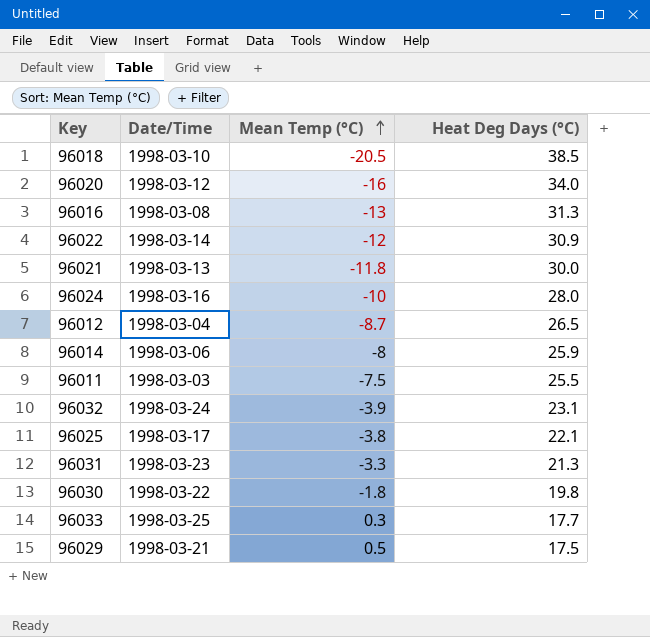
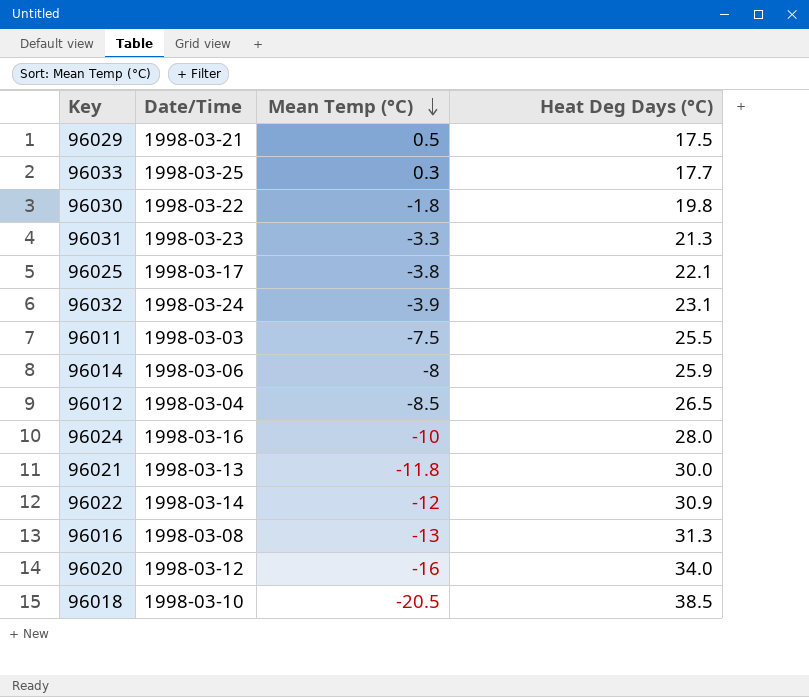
row order: Mean Temp (°C) ascending -> Mean Temp (°C) descending
96012 | Mean Temp (°C): -8.7 -> -8.5

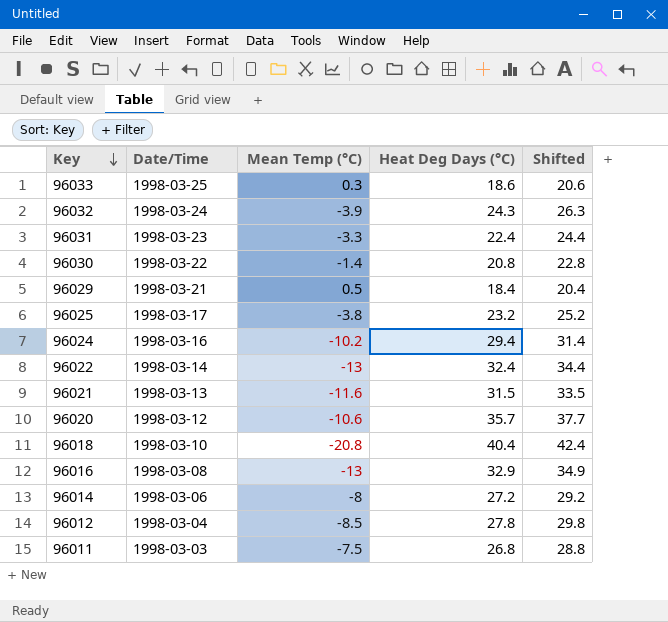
row order: Mean Temp (°C) descending -> Key descending
column Shifted | formula: none -> [Heat Deg Days (°C)] + 2
96033 | Heat Deg Days (°C): 17.7 -> 18.6
96032 | Heat Deg Days (°C): 23.1 -> 24.3
96031 | Heat Deg Days (°C): 21.3 -> 22.4
96030 | Mean Temp (°C): -1.8 -> -1.4
96030 | Heat Deg Days (°C): 19.8 -> 20.8
96029 | Heat Deg Days (°C): 17.5 -> 18.4
96025 | Heat Deg Days (°C): 22.1 -> 23.2
96024 | Mean Temp (°C): -10 -> -10.2
96024 | Heat Deg Days (°C): 28.0 -> 29.4
96022 | Mean Temp (°C): -12 -> -13
96022 | Heat Deg Days (°C): 30.9 -> 32.4
96021 | Mean Temp (°C): -11.8 -> -11.6
96021 | Heat Deg Days (°C): 30.0 -> 31.5
96020 | Mean Temp (°C): -16 -> -10.6
96020 | Heat Deg Days (°C): 34.0 -> 35.7
96018 | Mean Temp (°C): -20.5 -> -20.8
96018 | Heat Deg Days (°C): 38.5 -> 40.4
96016 | Heat Deg Days (°C): 31.3 -> 32.9
96014 | Heat Deg Days (°C): 25.9 -> 27.2
96012 | Heat Deg Days (°C): 26.5 -> 27.8
96011 | Heat Deg Days (°C): 25.5 -> 26.8

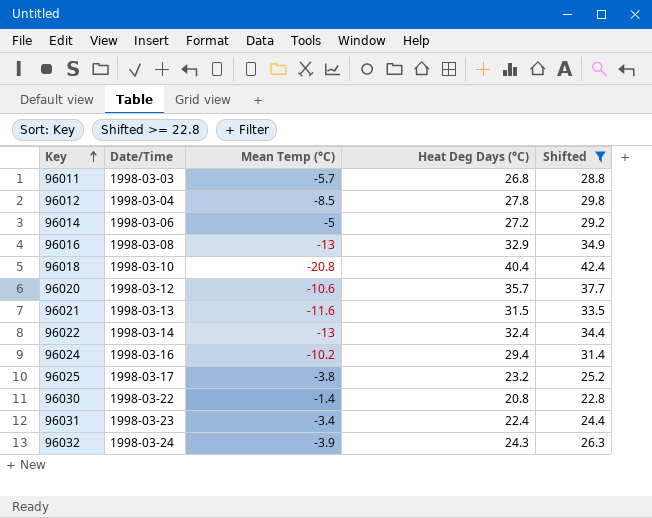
filter: none -> Shifted >= 22.8
row order: Key descending -> Key ascending
96011 | Mean Temp (°C): -7.5 -> -5.7
96014 | Mean Temp (°C): -8 -> -5
96031 | Mean Temp (°C): -3.3 -> -3.4

